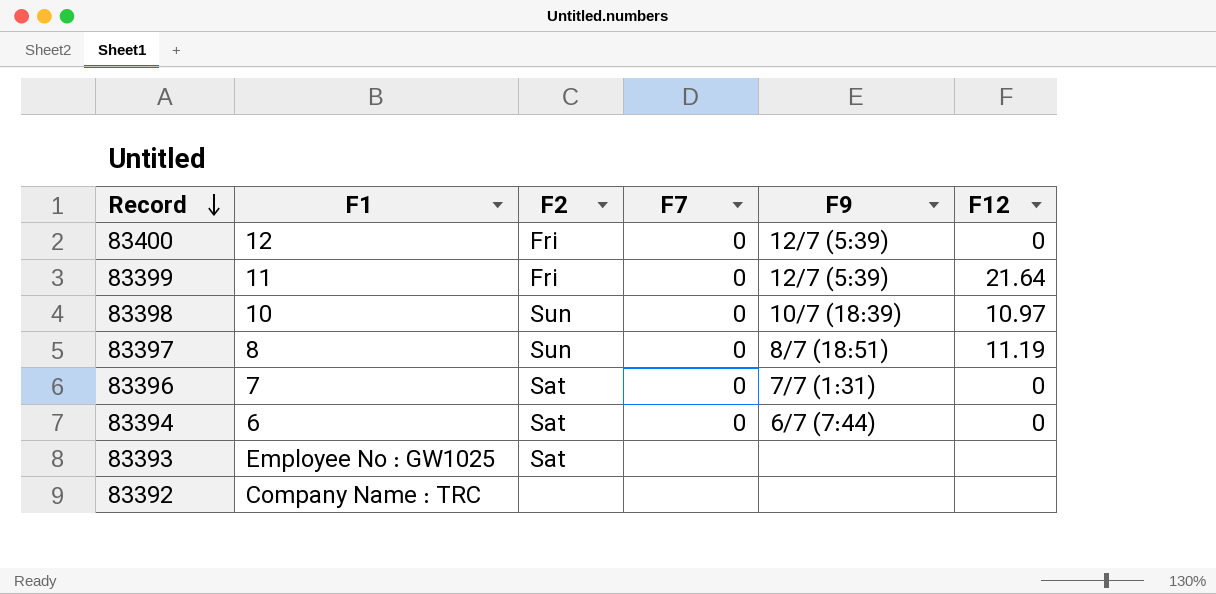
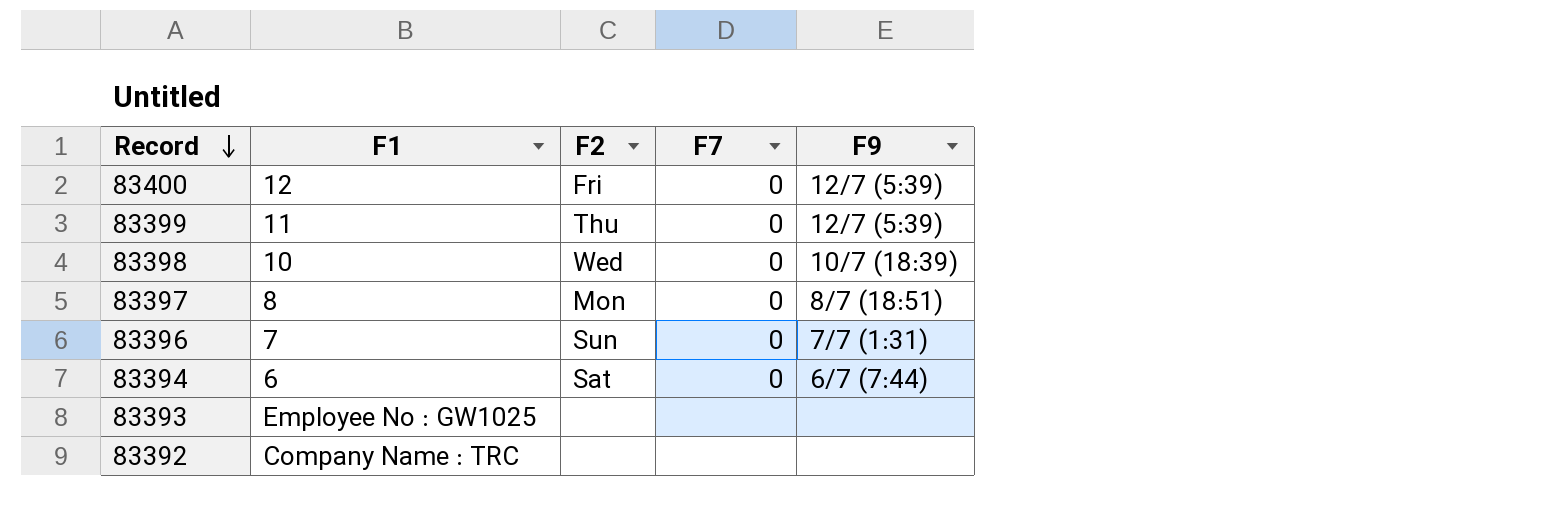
column F12 | position: 6 -> none
83399 | F2: Fri -> Thu
83398 | F2: Sun -> Wed
83397 | F2: Sun -> Mon
83396 | F2: Sat -> Sun
83393 | F2: Sat -> none

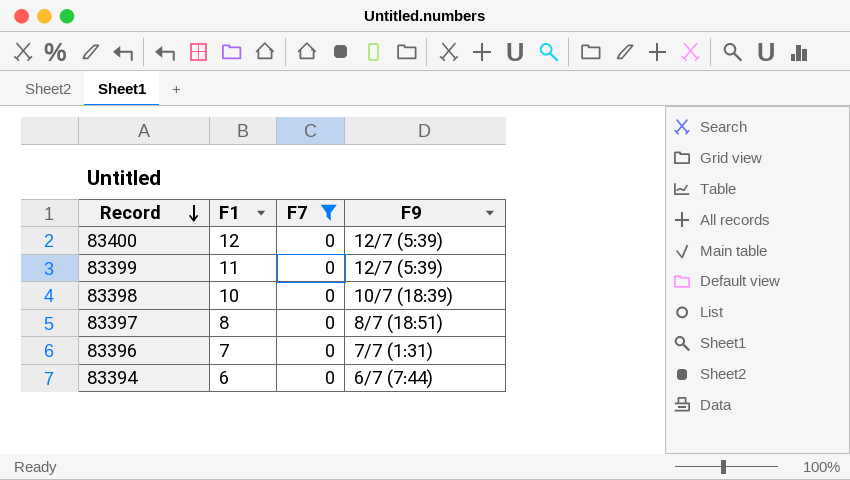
filter: none -> F7 = 0
column F2 | position: 3 -> none

